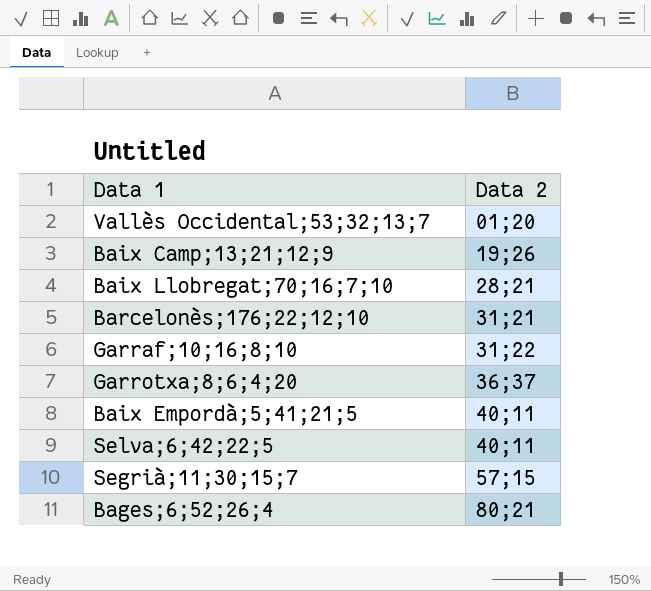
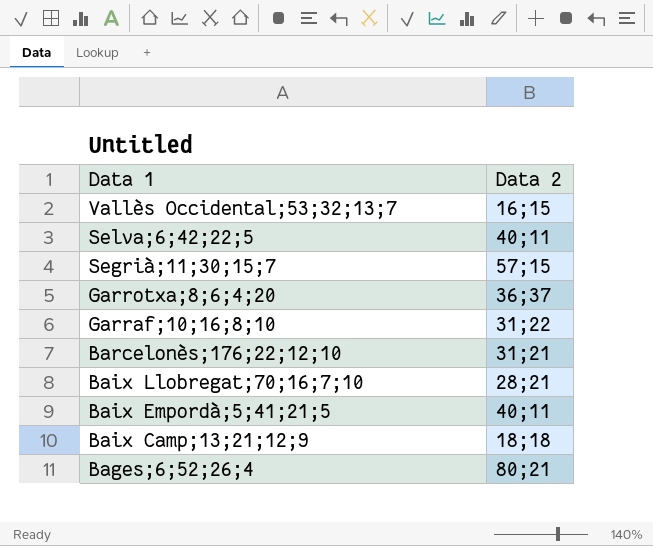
row order: Data 2 ascending -> Data 1 descending
Vallès Occidental;53;32;13;7 | Data 2: 01;20 -> 16;15
Baix Camp;13;21;12;9 | Data 2: 19;26 -> 18;18

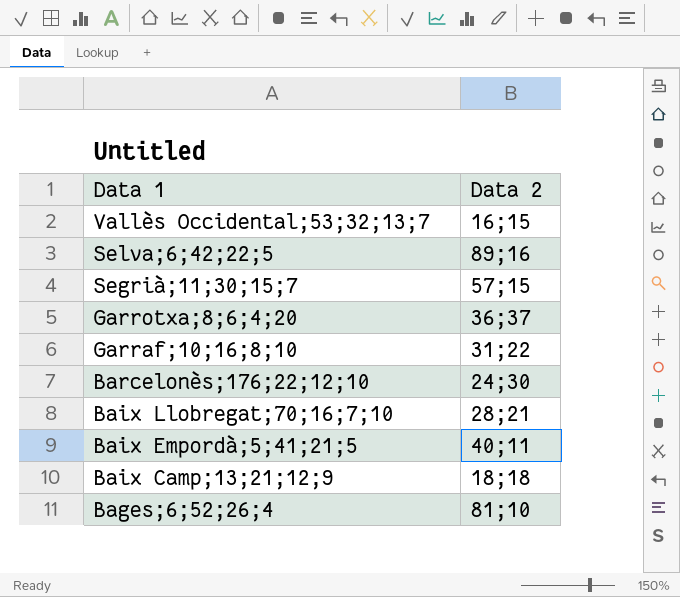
Selva;6;42;22;5 | Data 2: 40;11 -> 89;16
Barcelonès;176;22;12;10 | Data 2: 31;21 -> 24;30
Bages;6;52;26;4 | Data 2: 80;21 -> 81;10

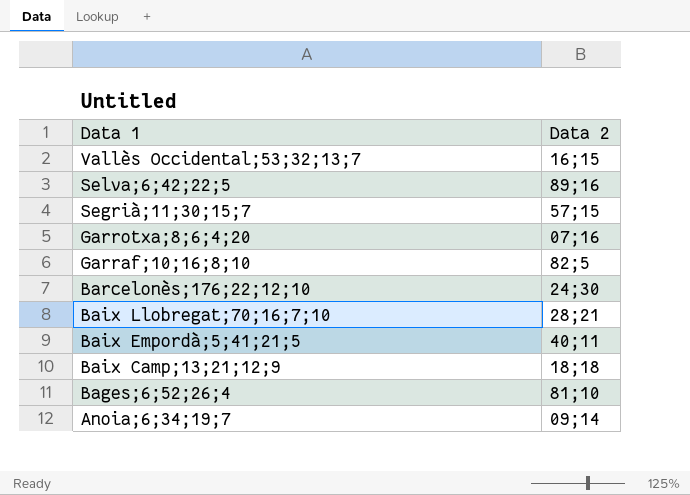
Garrotxa;8;6;4;20 | Data 2: 36;37 -> 07;16
Garraf;10;16;8;10 | Data 2: 31;22 -> 82;5
row Anoia;6;34;19;7: none -> 09;14

